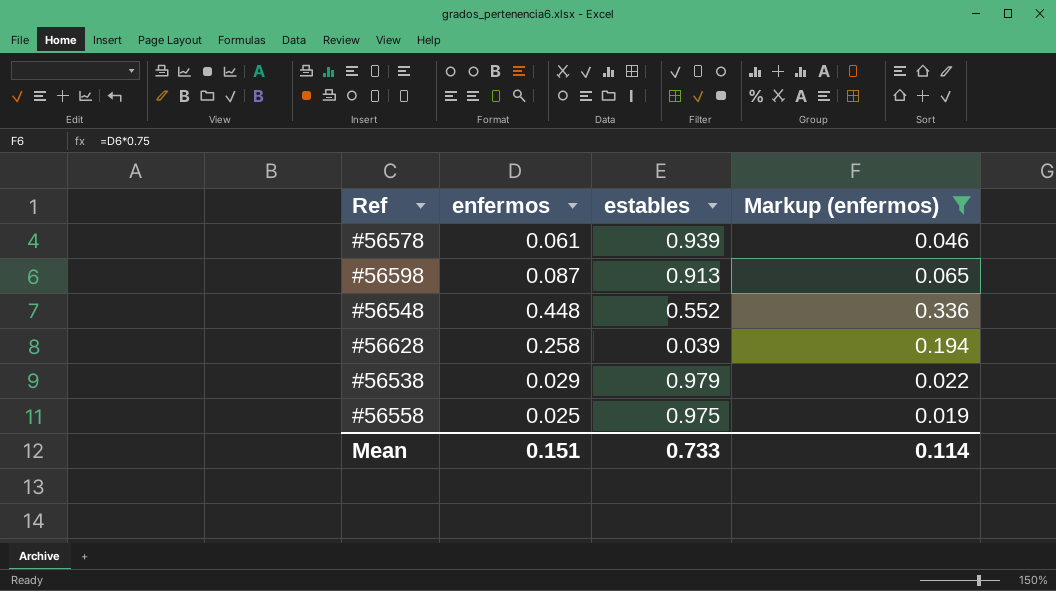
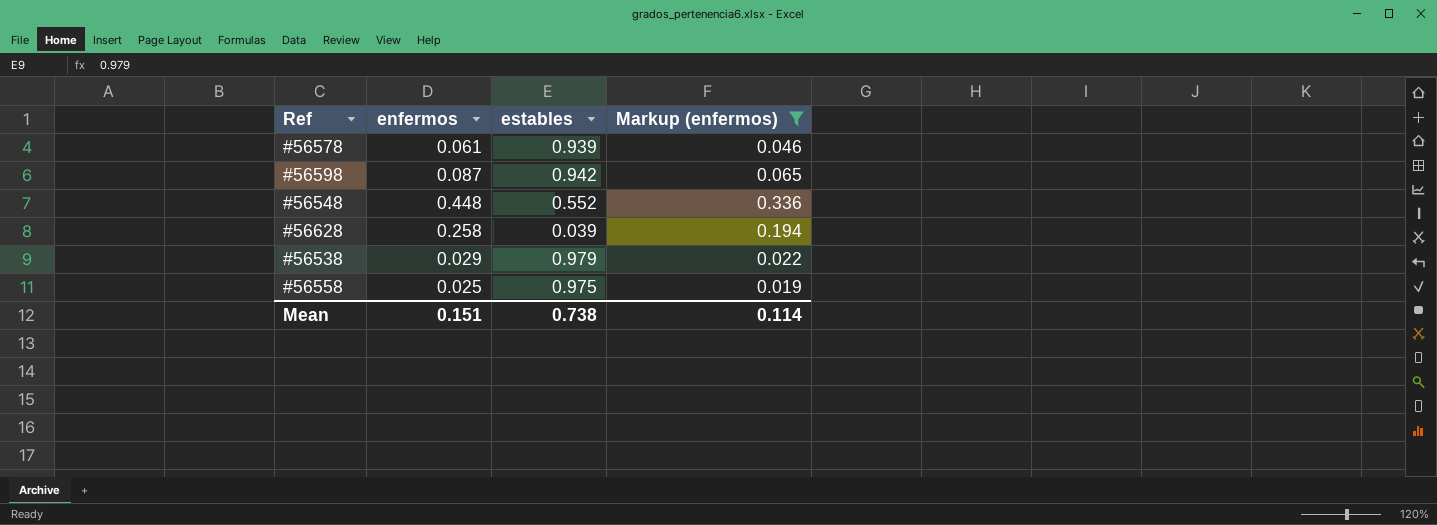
#56598 | estables: 0.913 -> 0.942
Mean | estables: 0.733 -> 0.738

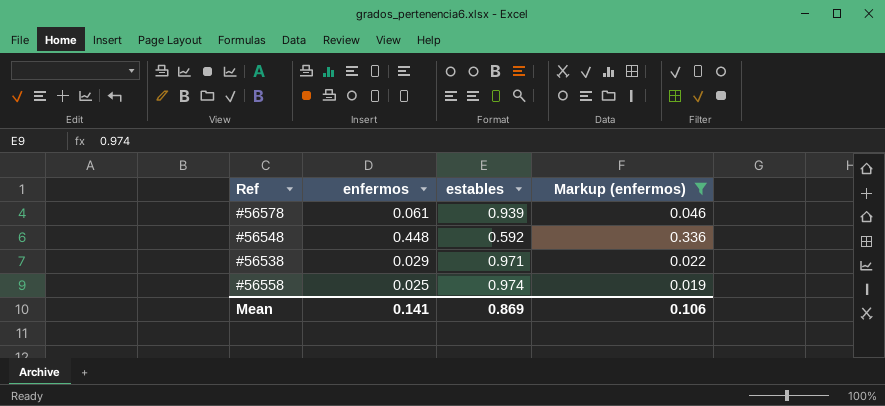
row #56598: 0.087 | 0.942 | 0.065 -> none
row #56628: 0.258 | 0.039 | 0.194 -> none
#56548 | estables: 0.552 -> 0.592
#56538 | estables: 0.979 -> 0.971
#56558 | estables: 0.975 -> 0.974
Mean | enfermos: 0.151 -> 0.141
Mean | estables: 0.738 -> 0.869
Mean | Markup (enfermos): 0.114 -> 0.106

